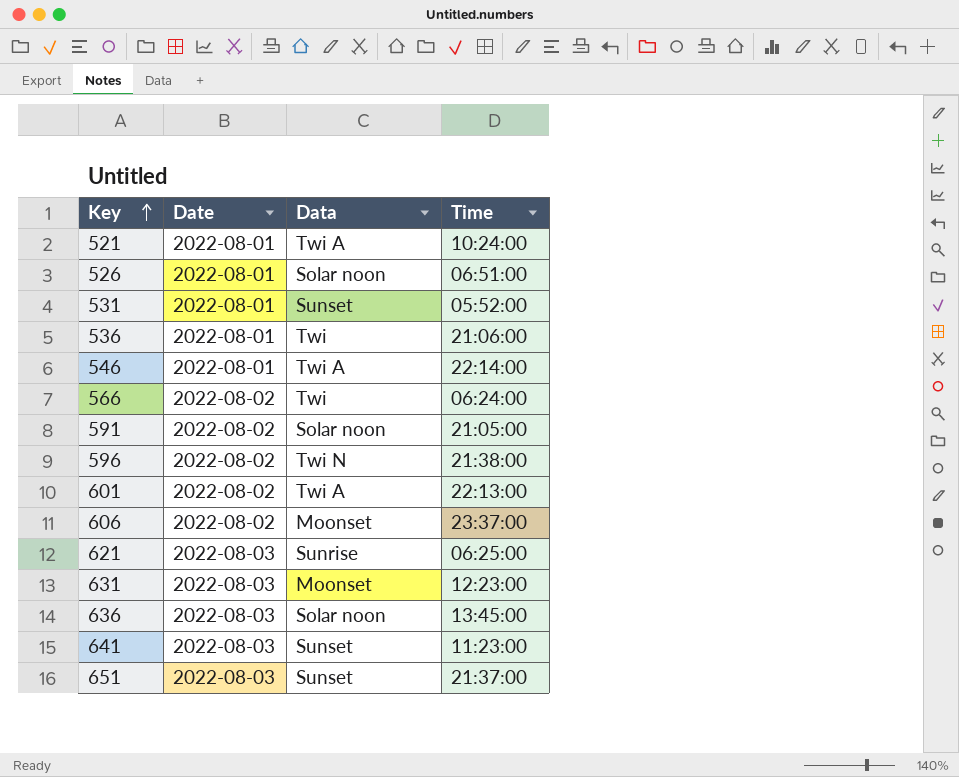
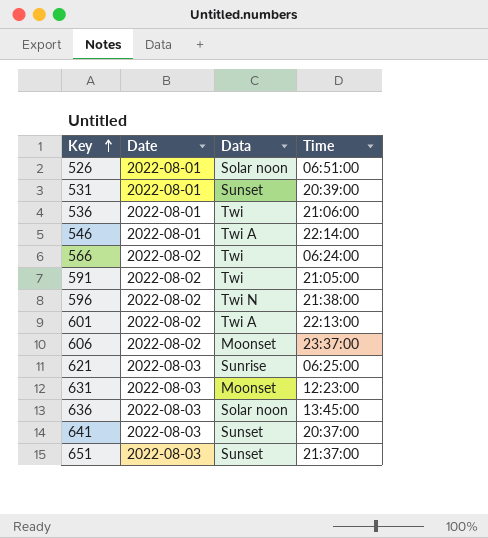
row 521: 2022-08-01 | Twi A | 10:24:00 -> none
531 | Time: 05:52:00 -> 20:39:00
591 | Data: Solar noon -> Twi
641 | Time: 11:23:00 -> 20:37:00

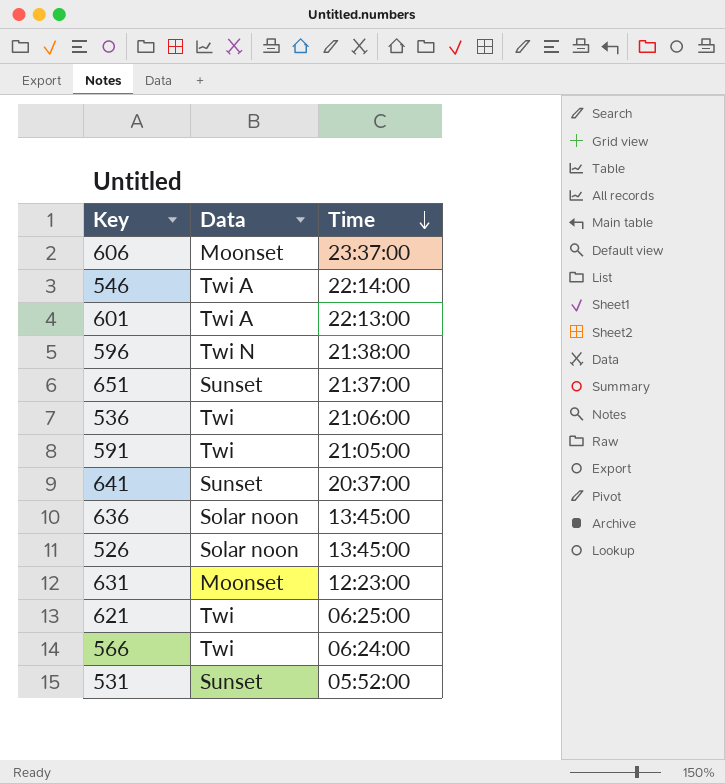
row order: Key ascending -> Time descending
column Date | position: 2 -> none
526 | Time: 06:51:00 -> 13:45:00
621 | Data: Sunrise -> Twi
531 | Time: 20:39:00 -> 05:52:00

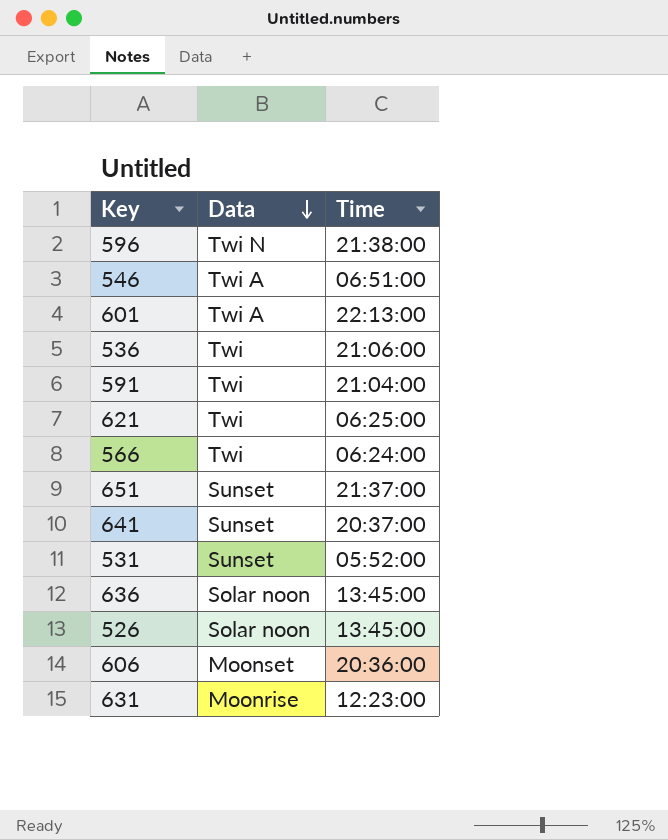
row order: Time descending -> Data descending
546 | Time: 22:14:00 -> 06:51:00
591 | Time: 21:05:00 -> 21:04:00
606 | Time: 23:37:00 -> 20:36:00
631 | Data: Moonset -> Moonrise

